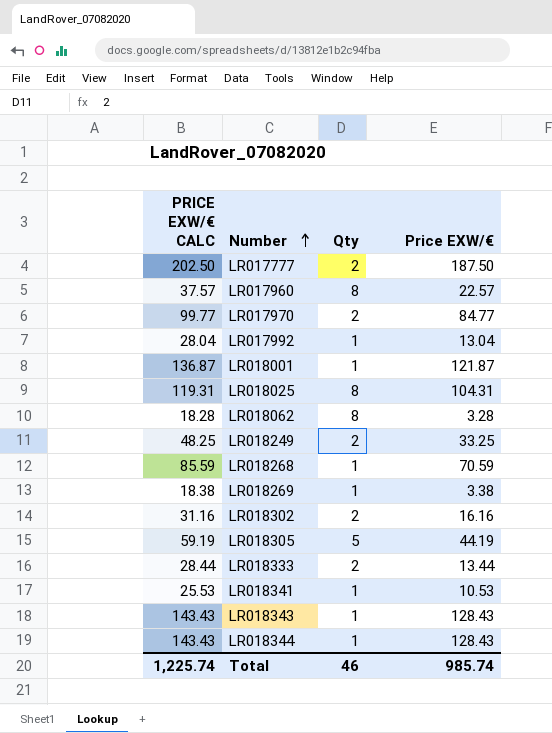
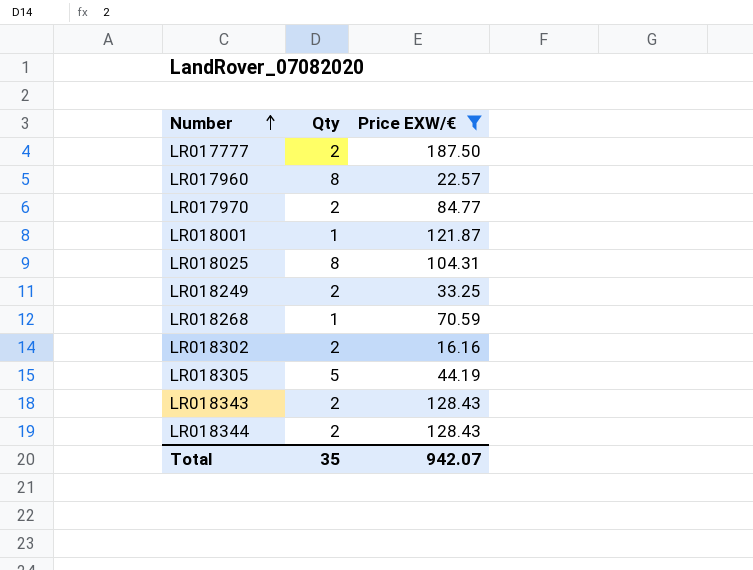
filter: none -> Price EXW/€ >= 16.16
column PRICE EXW/€ CALC | formula: [Price EXW/€] + 15 -> none
LR018343 | Qty: 1 -> 2
LR018344 | Qty: 1 -> 2
Total | Qty: 46 -> 35
Total | Price EXW/€: 985.74 -> 942.07

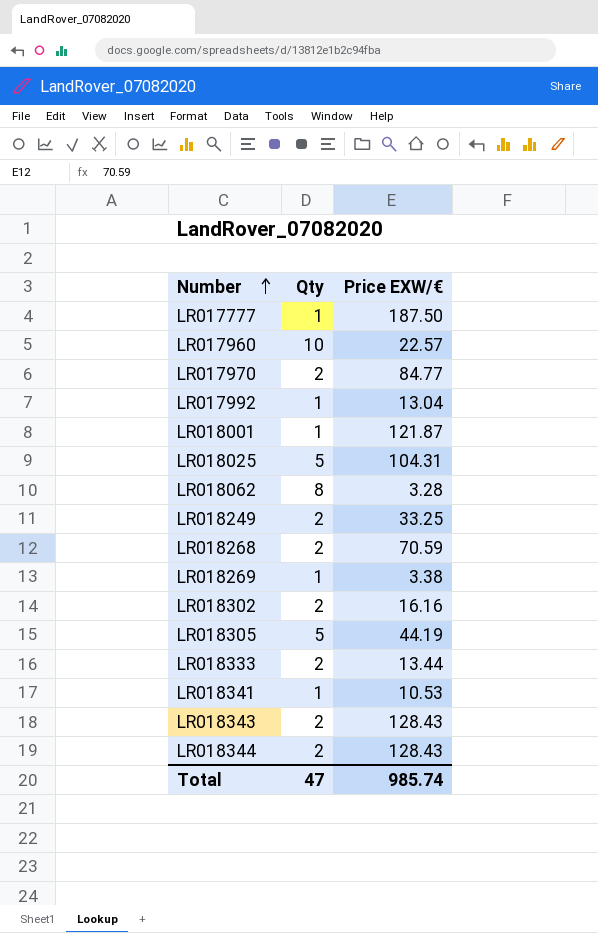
filter: Price EXW/€ >= 16.16 -> none
LR017777 | Qty: 2 -> 1
LR017960 | Qty: 8 -> 10
LR018025 | Qty: 8 -> 5
LR018268 | Qty: 1 -> 2
Total | Qty: 35 -> 47
Total | Price EXW/€: 942.07 -> 985.74

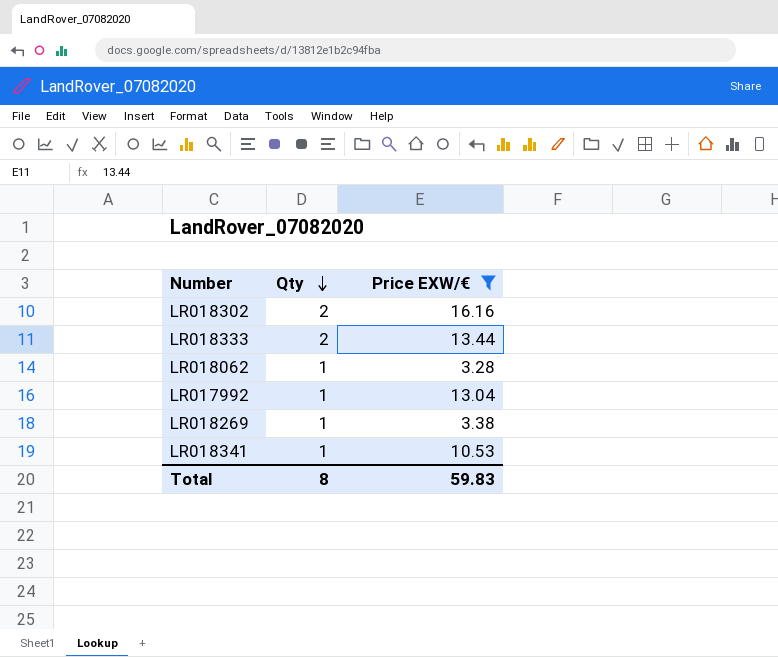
filter: none -> Price EXW/€ <= 16.16
row order: Number ascending -> Qty descending
LR018062 | Qty: 8 -> 1
Total | Qty: 47 -> 8
Total | Price EXW/€: 985.74 -> 59.83

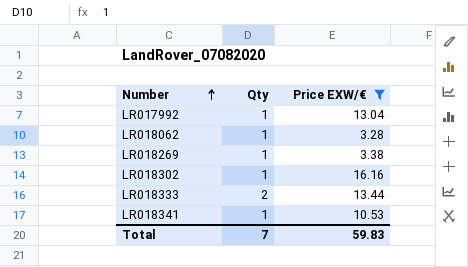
row order: Qty descending -> Number ascending
LR018302 | Qty: 2 -> 1
Total | Qty: 8 -> 7

